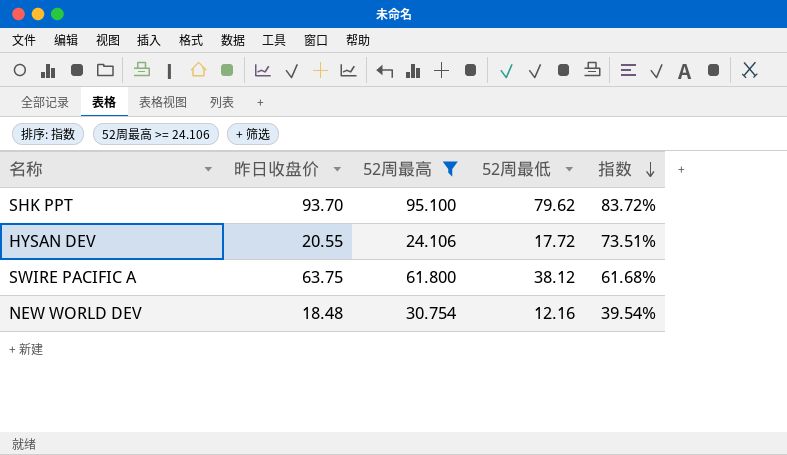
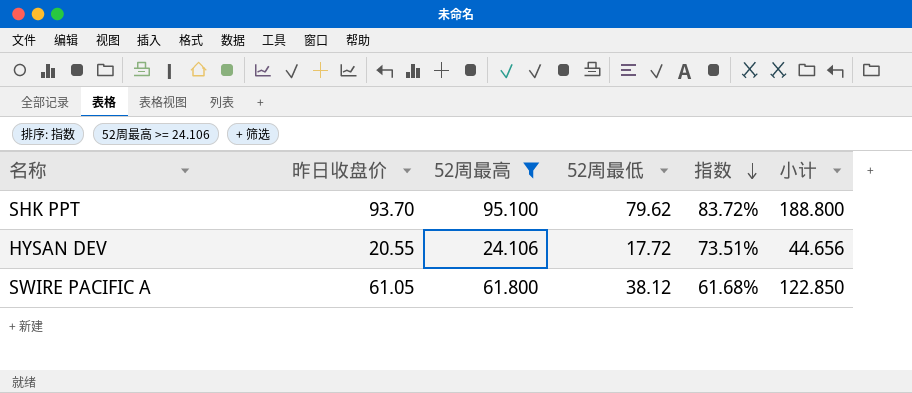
column 小计 | formula: none -> [昨日收盘价] + [52周最高]
row NEW WORLD DEV: 18.48 | 30.754 | 12.16 | 39.54% -> none
SWIRE PACIFIC A | 昨日收盘价: 63.75 -> 61.05

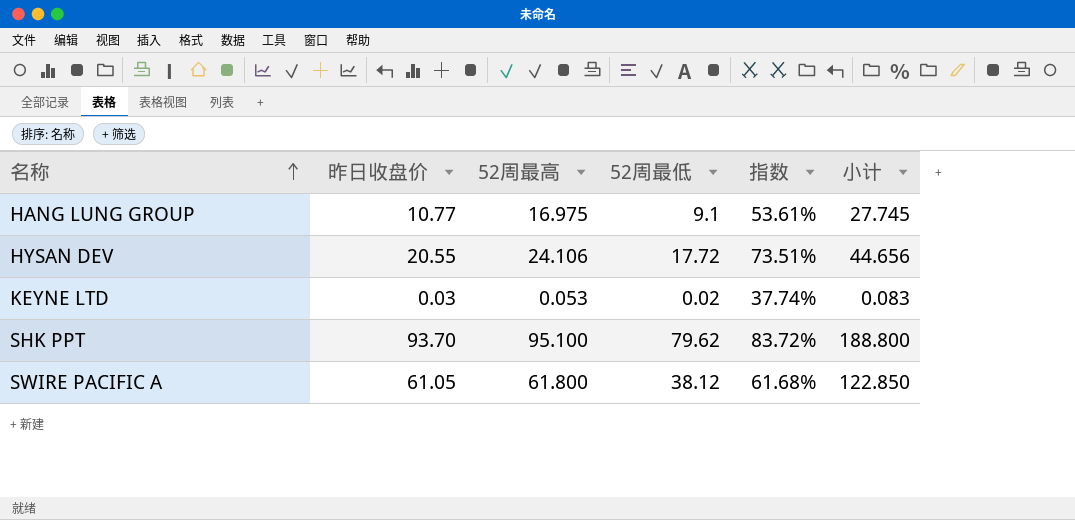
filter: 52周最高 >= 24.106 -> none
row order: 指数 descending -> 名称 ascending

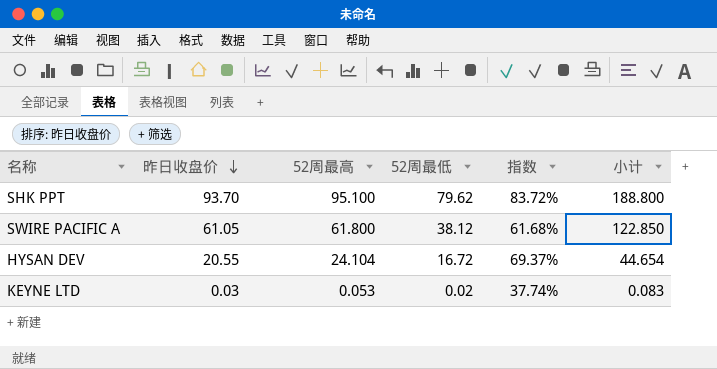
row order: 名称 ascending -> 昨日收盘价 descending
row HANG LUNG GROUP: 10.77 | 16.975 | 9.1 | 53.61% | 27.745 -> none
HYSAN DEV | 52周最高: 24.106 -> 24.104
HYSAN DEV | 52周最低: 17.72 -> 16.72
HYSAN DEV | 指数: 73.51% -> 69.37%
HYSAN DEV | 小计: 44.656 -> 44.654

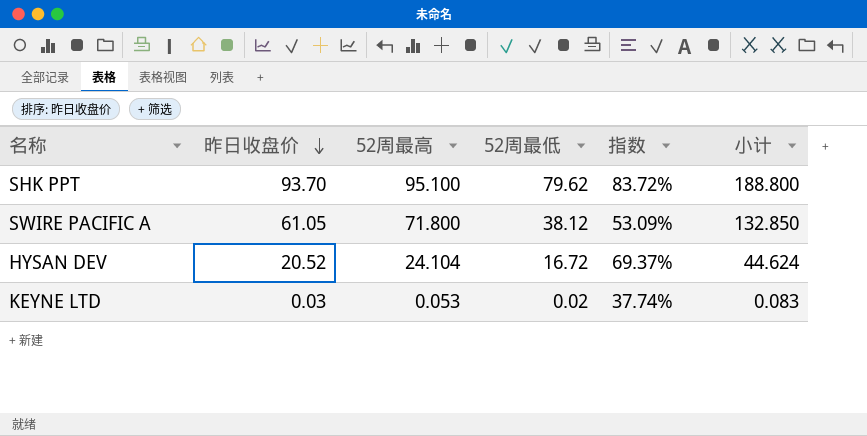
SWIRE PACIFIC A | 52周最高: 61.800 -> 71.800
SWIRE PACIFIC A | 指数: 61.68% -> 53.09%
SWIRE PACIFIC A | 小计: 122.850 -> 132.850
HYSAN DEV | 昨日收盘价: 20.55 -> 20.52
HYSAN DEV | 小计: 44.654 -> 44.624

